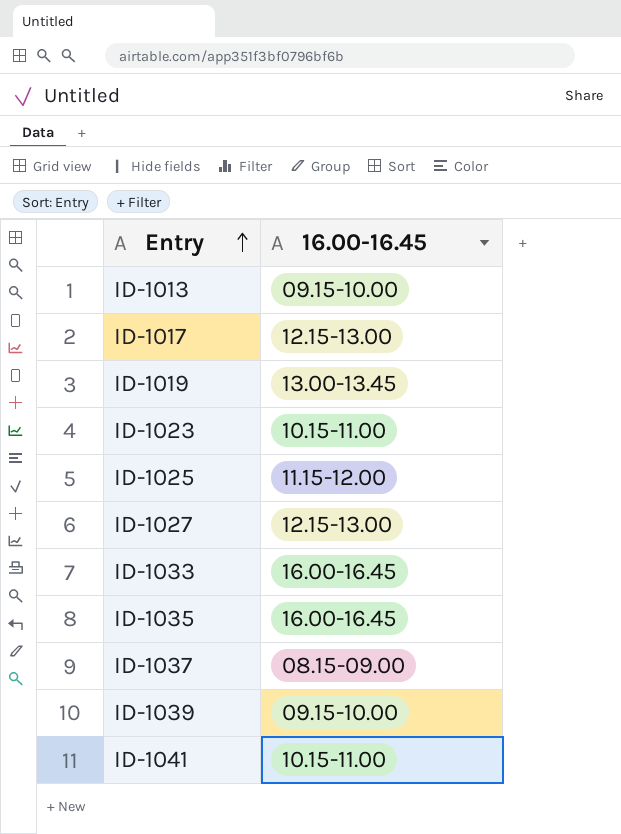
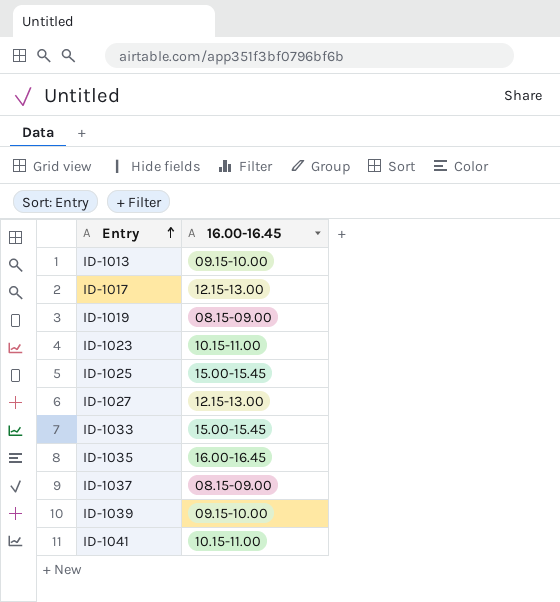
ID-1019 | 16.00-16.45: 13.00-13.45 -> 08.15-09.00
ID-1025 | 16.00-16.45: 11.15-12.00 -> 15.00-15.45
ID-1033 | 16.00-16.45: 16.00-16.45 -> 15.00-15.45

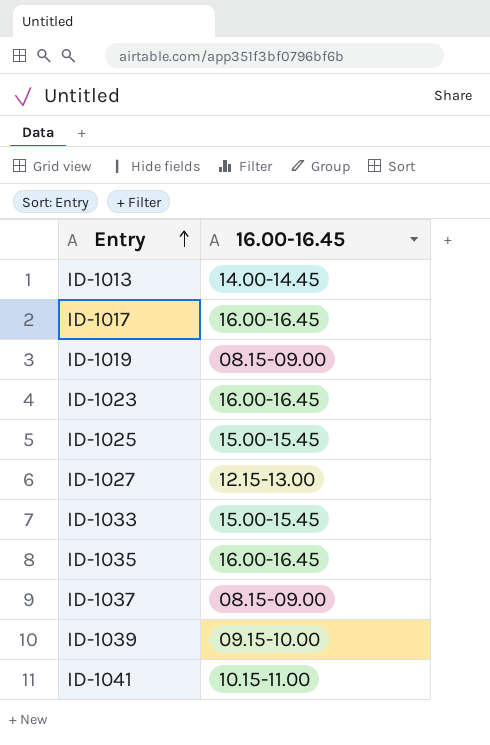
ID-1013 | 16.00-16.45: 09.15-10.00 -> 14.00-14.45
ID-1017 | 16.00-16.45: 12.15-13.00 -> 16.00-16.45
ID-1023 | 16.00-16.45: 10.15-11.00 -> 16.00-16.45

